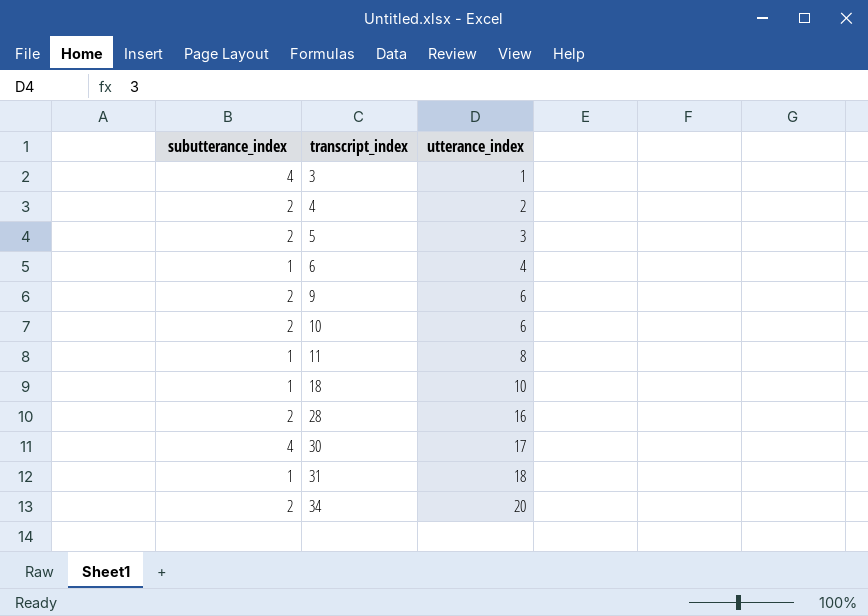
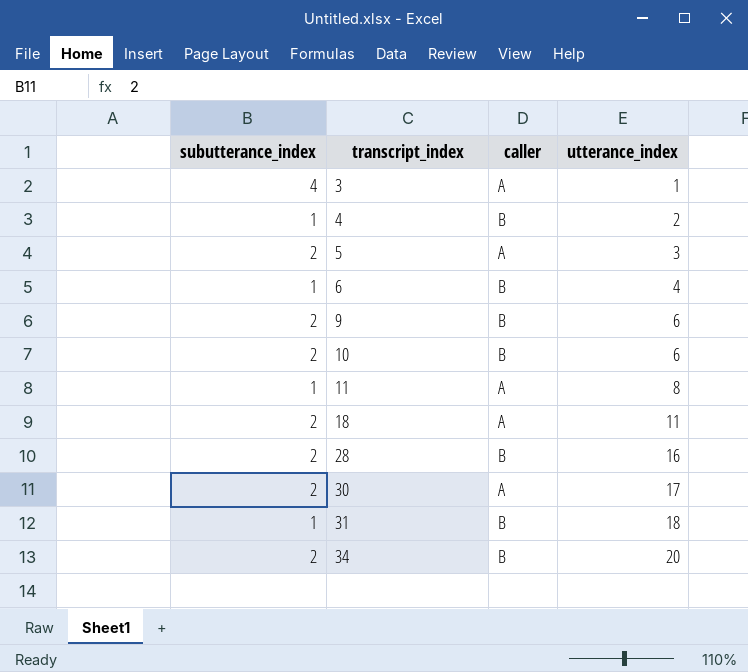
column caller | position: none -> 3
4 | subutterance_index: 2 -> 1
18 | subutterance_index: 1 -> 2
18 | utterance_index: 10 -> 11
30 | subutterance_index: 4 -> 2

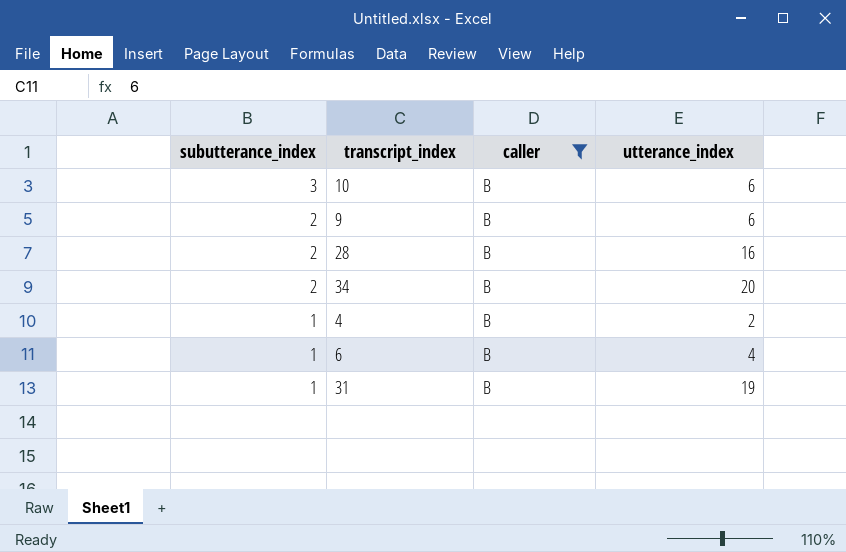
filter: none -> caller = B
row order: transcript_index ascending -> subutterance_index descending
10 | subutterance_index: 2 -> 3
31 | utterance_index: 18 -> 19

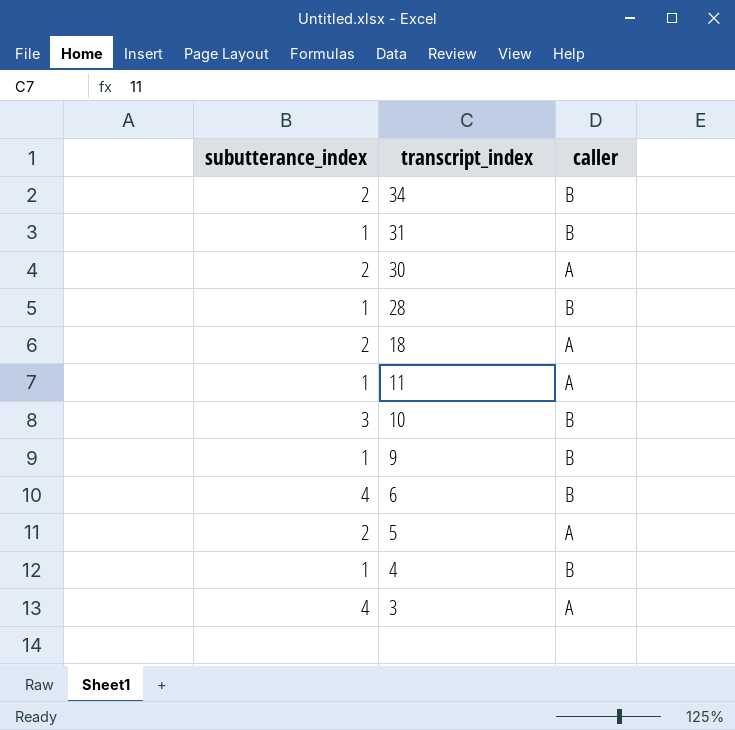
filter: caller = B -> none
row order: subutterance_index descending -> transcript_index descending
column utterance_index | position: 4 -> none
28 | subutterance_index: 2 -> 1
9 | subutterance_index: 2 -> 1
6 | subutterance_index: 1 -> 4

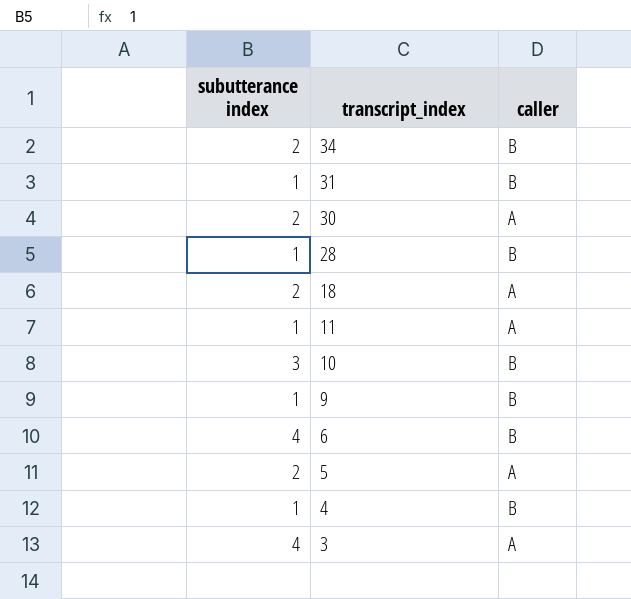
column name: subutterance_index -> subutterance index

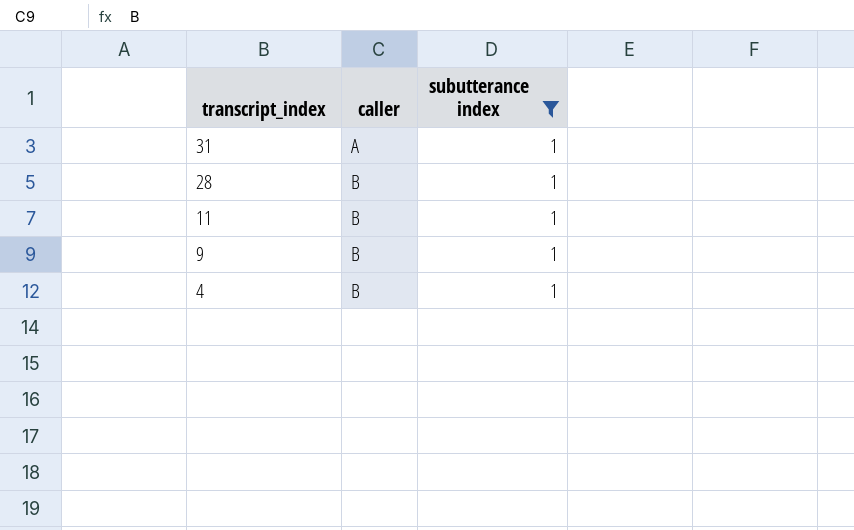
filter: none -> subutterance index = 1
column subutterance index | position: 1 -> 3
31 | caller: B -> A
11 | caller: A -> B

